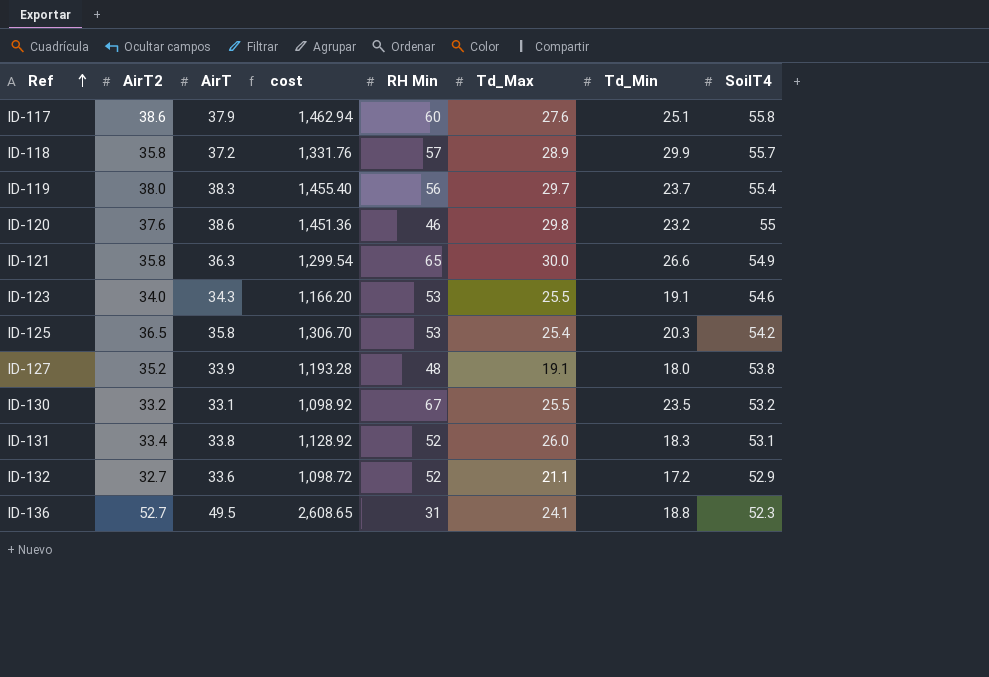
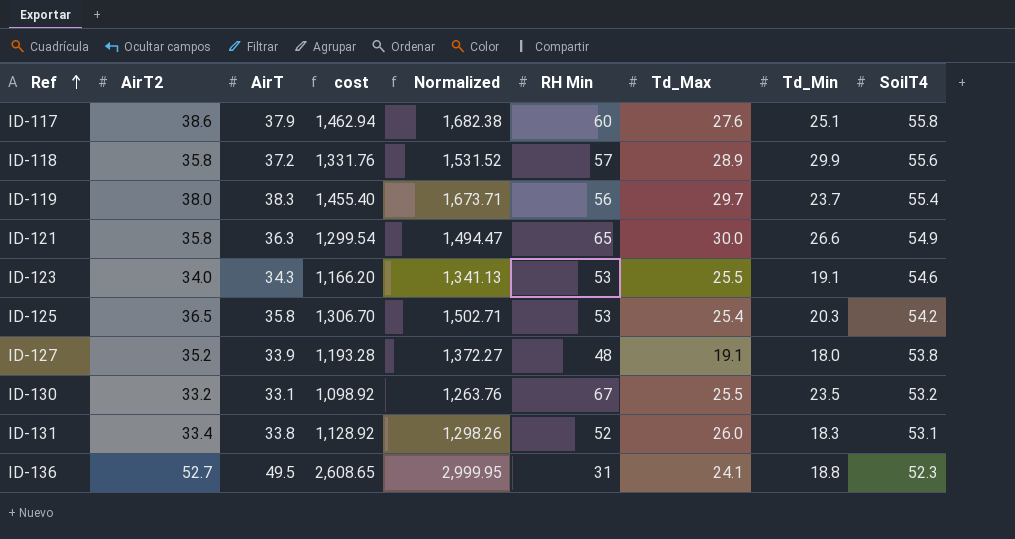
column Normalized | formula: none -> [cost] * 1.15
row ID-120: 37.6 | 38.6 | 1,451.36 | 46 | 29.8 | 23.2 | 55 -> none
row ID-132: 32.7 | 33.6 | 1,098.72 | 52 | 21.1 | 17.2 | 52.9 -> none
ID-118 | SoilT4: 55.7 -> 55.6

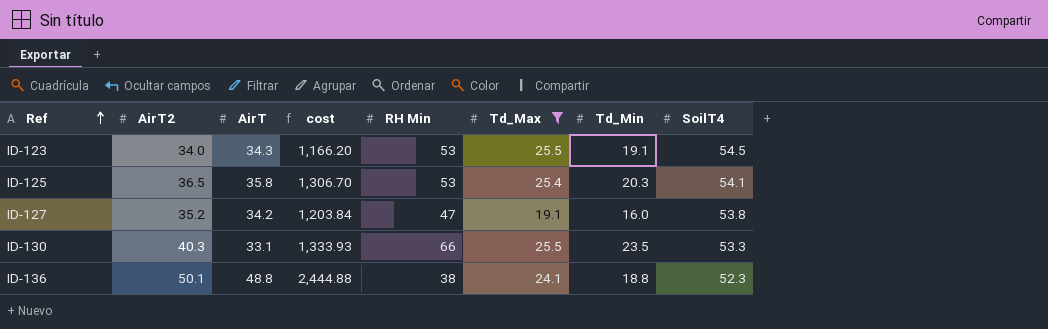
filter: none -> Td_Max <= 25.5
column Normalized | formula: [cost] * 1.15 -> none
ID-123 | SoilT4: 54.6 -> 54.5
ID-125 | SoilT4: 54.2 -> 54.1
ID-127 | AirT: 33.9 -> 34.2
ID-127 | cost: 1,193.28 -> 1,203.84
ID-127 | RH Min: 48 -> 47
ID-127 | Td_Min: 18.0 -> 16.0
ID-130 | AirT2: 33.2 -> 40.3
ID-130 | cost: 1,098.92 -> 1,333.93
ID-130 | RH Min: 67 -> 66
ID-130 | SoilT4: 53.2 -> 53.3
ID-136 | AirT2: 52.7 -> 50.1
ID-136 | AirT: 49.5 -> 48.8
ID-136 | cost: 2,608.65 -> 2,444.88
ID-136 | RH Min: 31 -> 38

